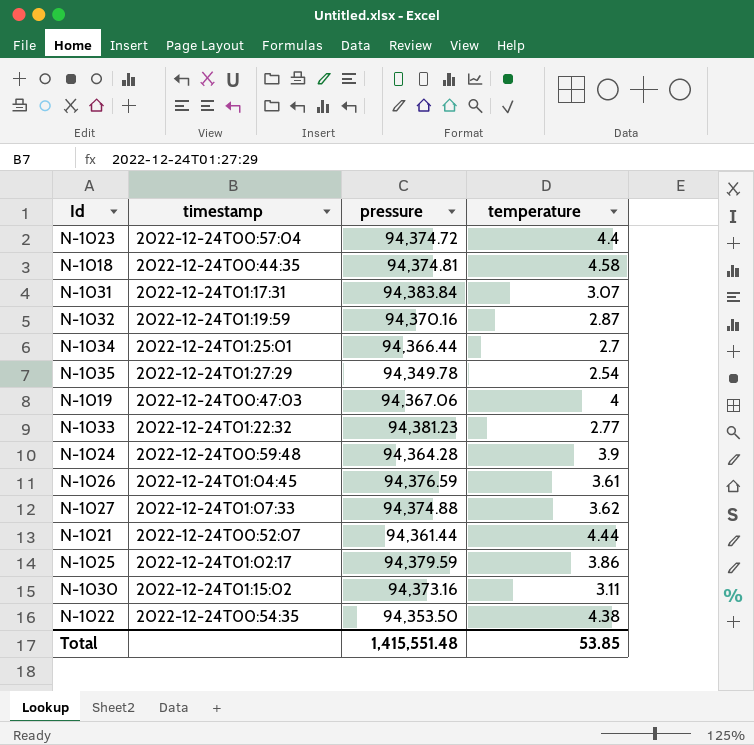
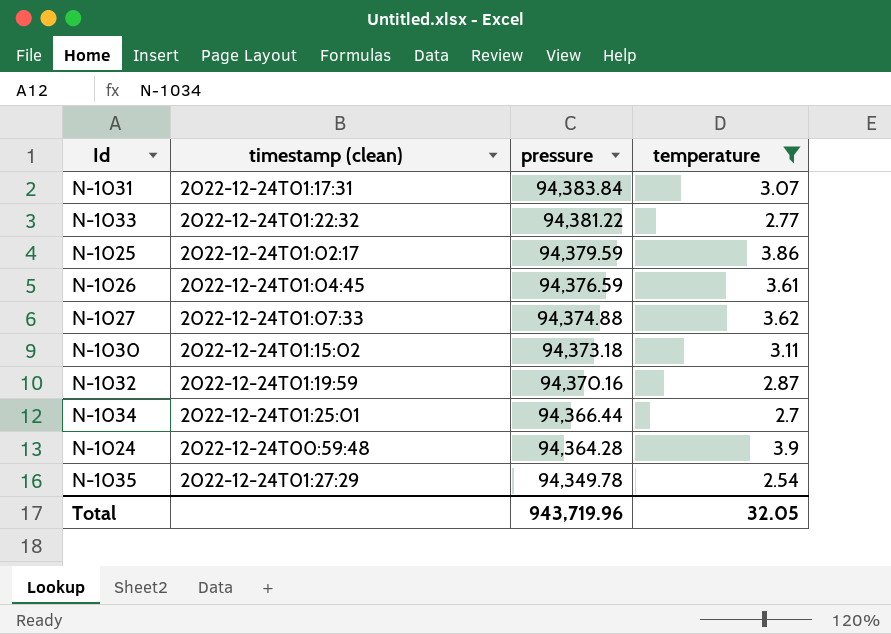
filter: none -> temperature <= 3.9
row order: none -> pressure descending
column name: timestamp -> timestamp (clean)
N-1033 | pressure: 94,381.23 -> 94,381.22
N-1030 | pressure: 94,373.16 -> 94,373.18
Total | pressure: 1,415,551.48 -> 943,719.96
Total | temperature: 53.85 -> 32.05

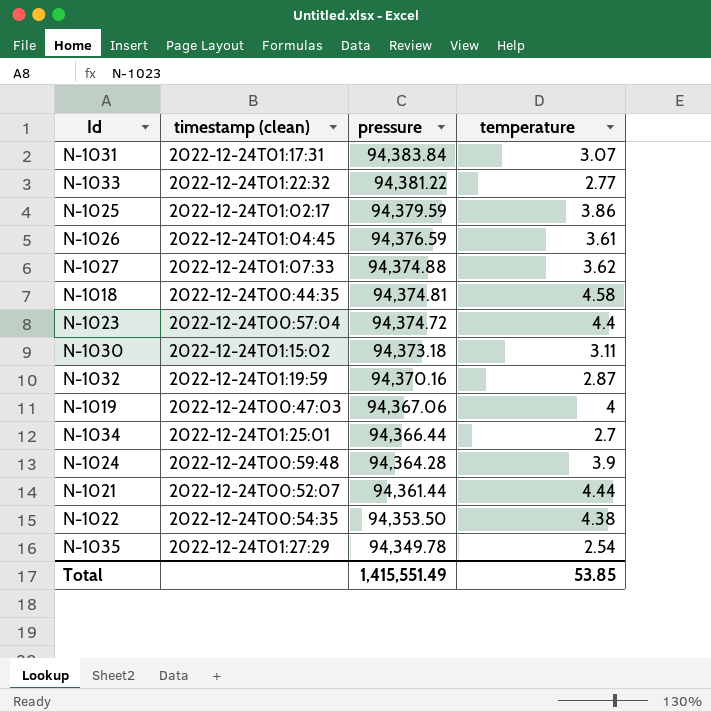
filter: temperature <= 3.9 -> none
Total | pressure: 943,719.96 -> 1,415,551.49
Total | temperature: 32.05 -> 53.85

